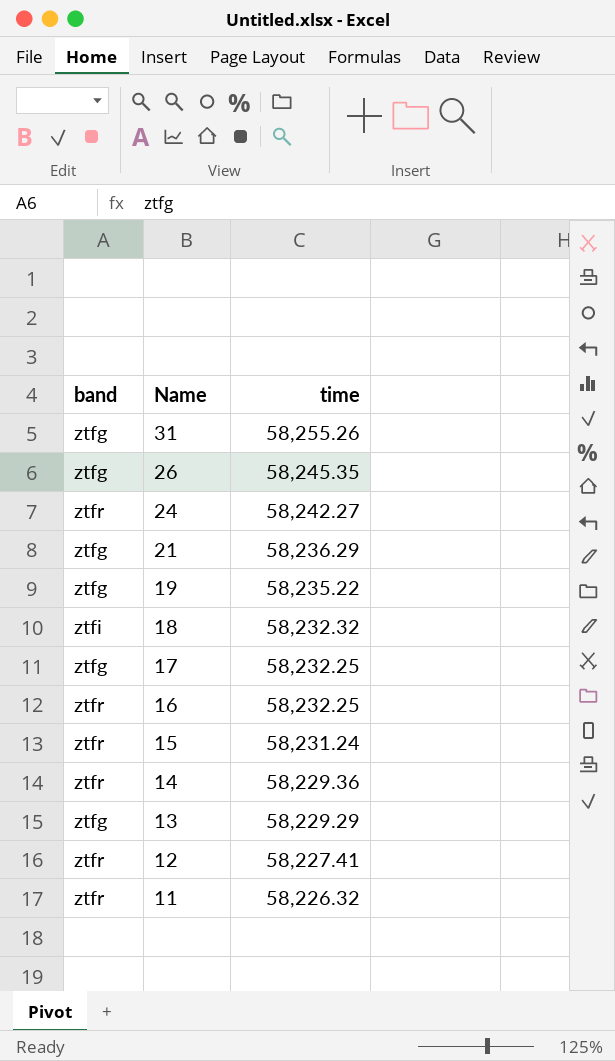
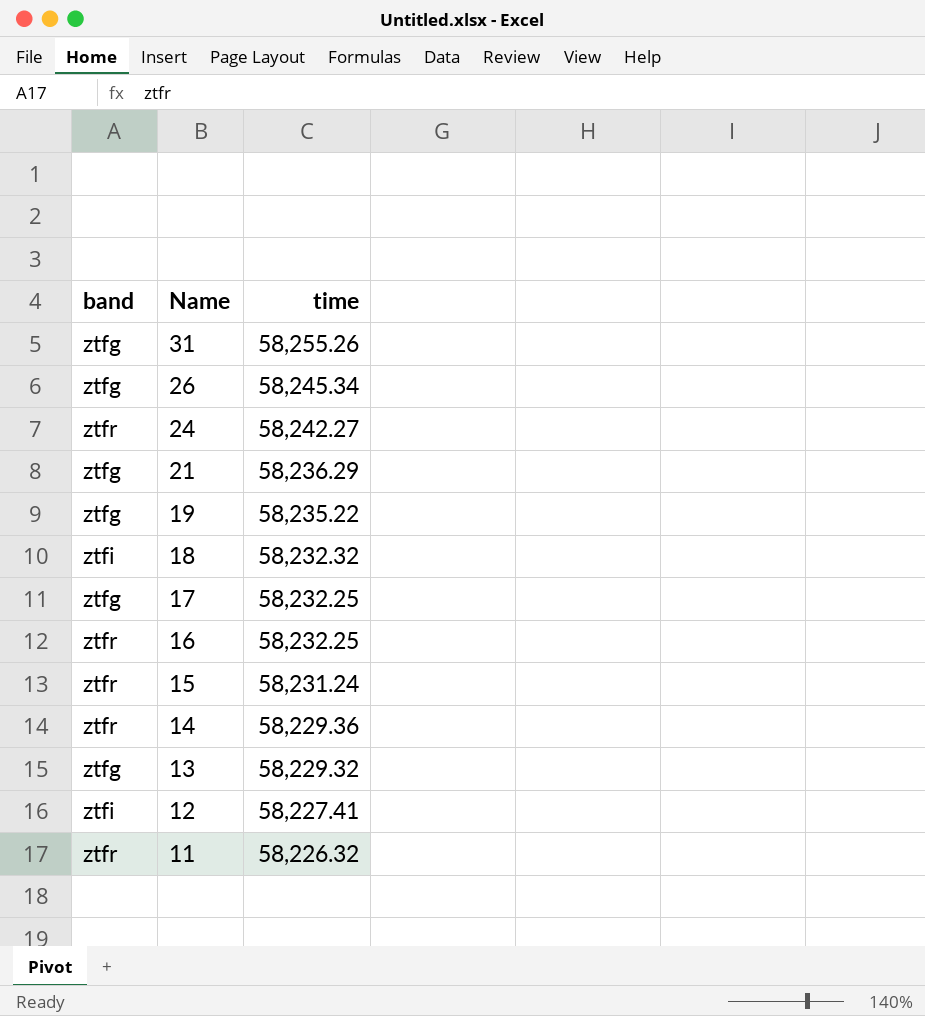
26 | time: 58,245.35 -> 58,245.34
13 | time: 58,229.29 -> 58,229.32
12 | band: ztfr -> ztfi

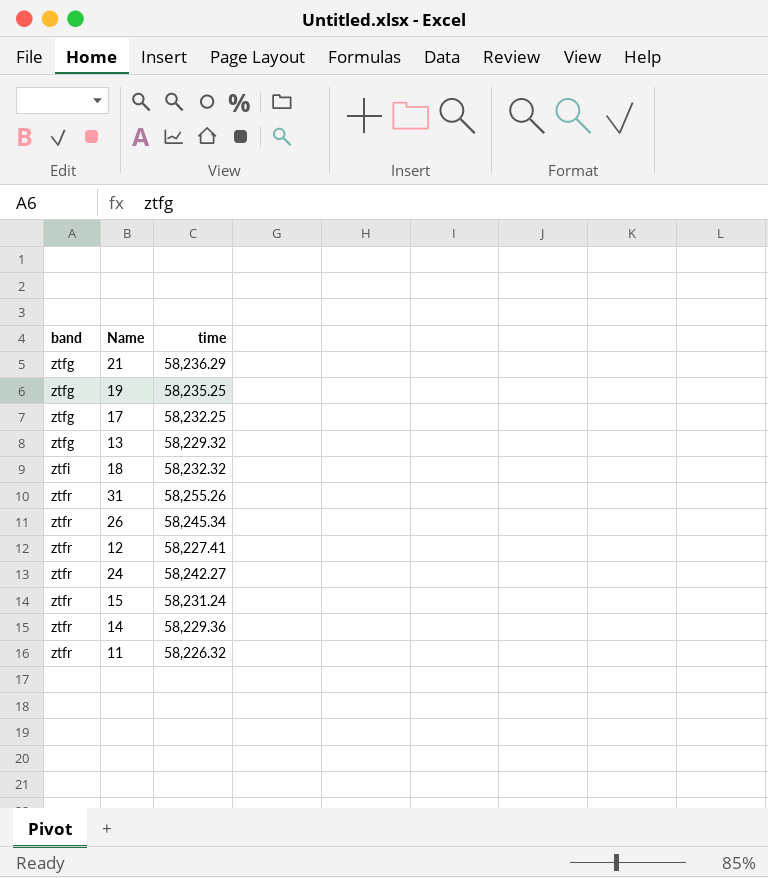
row order: Name descending -> band ascending
row 16: ztfr | 58,232.25 -> none
19 | time: 58,235.22 -> 58,235.25
31 | band: ztfg -> ztfr
26 | band: ztfg -> ztfr
12 | band: ztfi -> ztfr

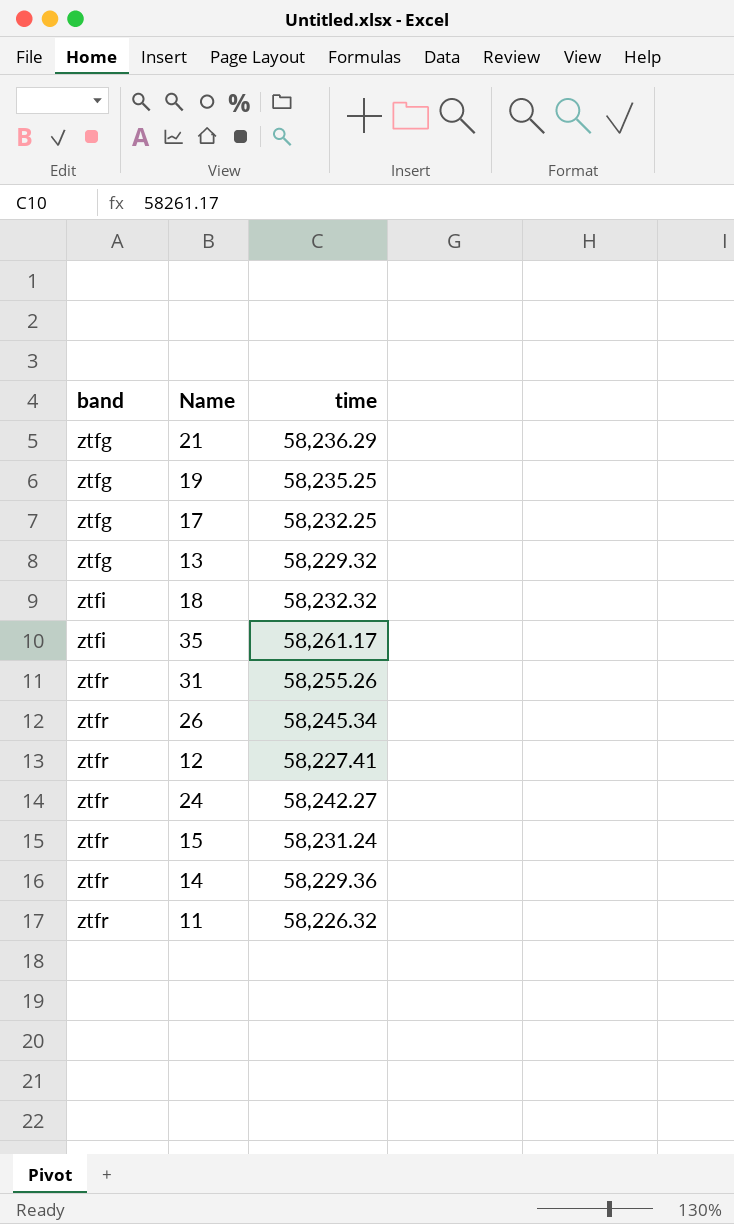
row 35: none -> ztfi | 58,261.17

